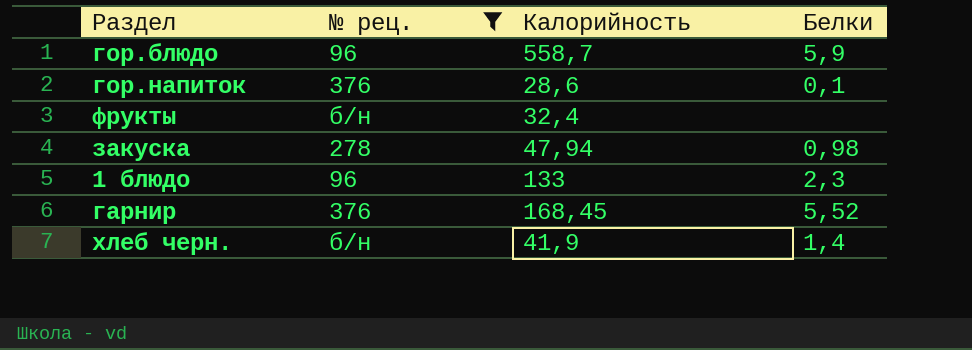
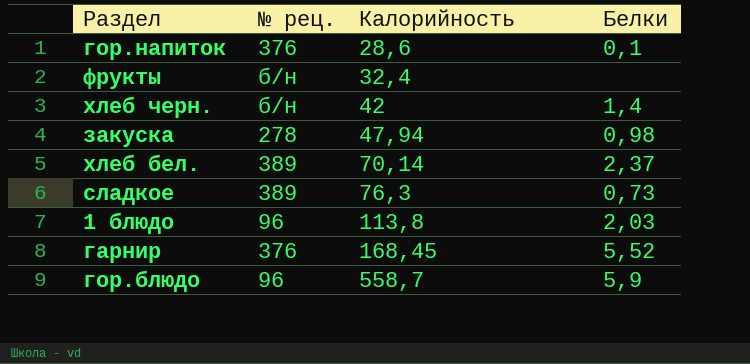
filter: № рец. != 389 -> none
row order: none -> Калорийность ascending
хлеб черн. | Калорийность: 41,9 -> 42
1 блюдо | Калорийность: 133 -> 113,8
1 блюдо | Белки: 2,3 -> 2,03

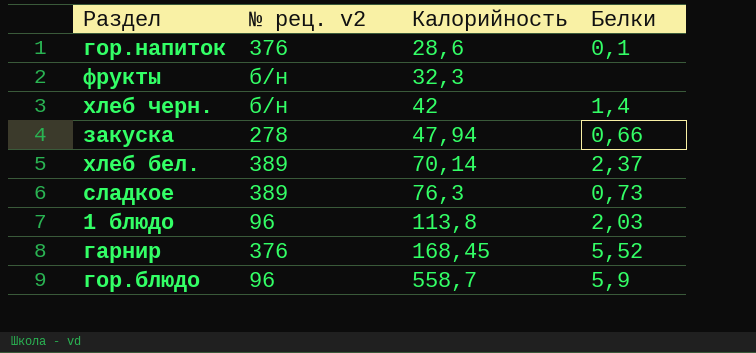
column name: № рец. -> № рец. v2
фрукты | Калорийность: 32,4 -> 32,3
закуска | Белки: 0,98 -> 0,66

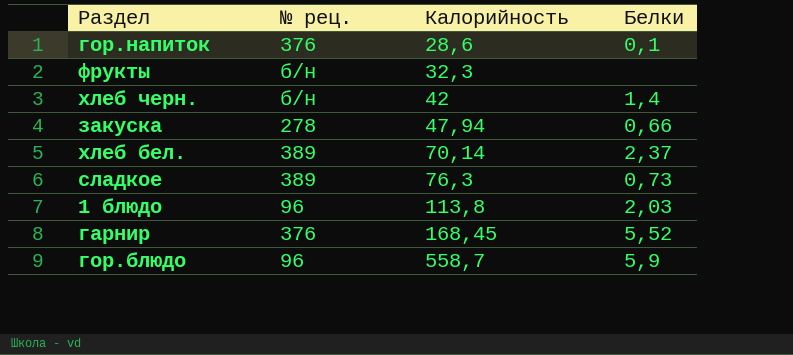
column name: № рец. v2 -> № рец.

